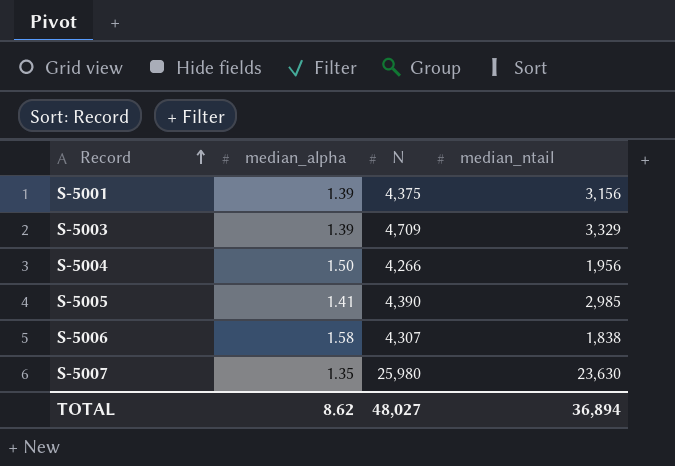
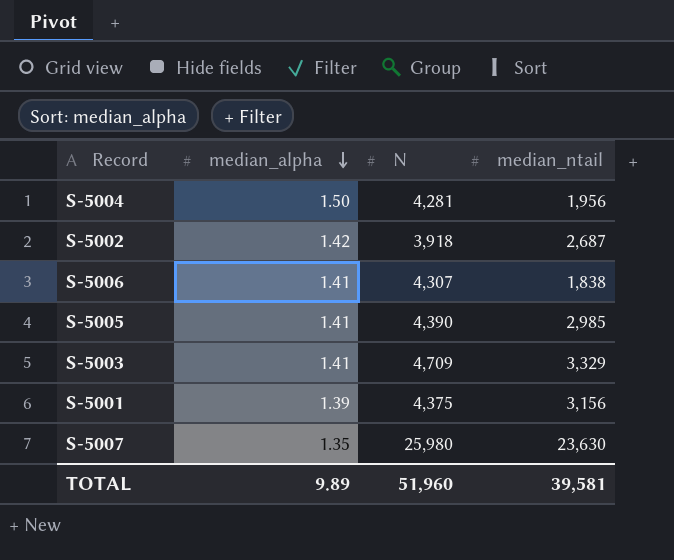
row order: Record ascending -> median_alpha descending
S-5004 | N: 4,266 -> 4,281
row S-5002: none -> 1.42 | 3,918 | 2,687
S-5006 | median_alpha: 1.58 -> 1.41
S-5003 | median_alpha: 1.39 -> 1.41
TOTAL | median_alpha: 8.62 -> 9.89
TOTAL | N: 48,027 -> 51,960
TOTAL | median_ntail: 36,894 -> 39,581

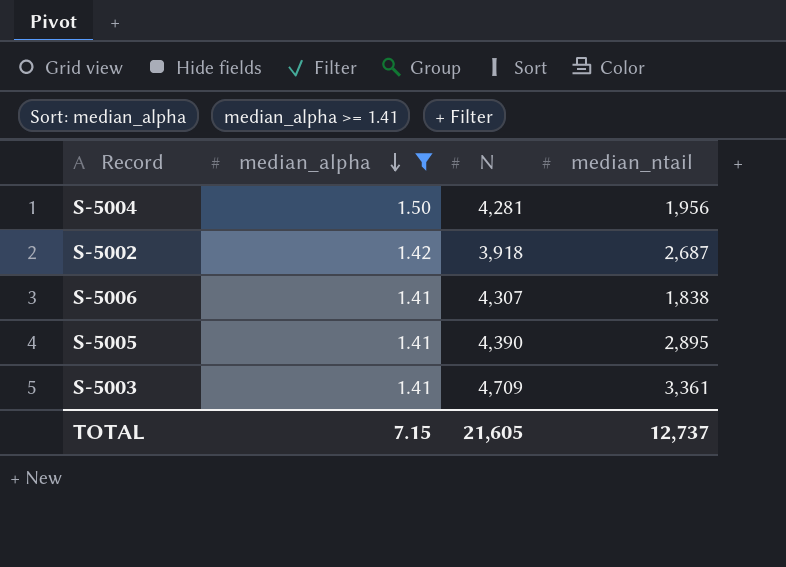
filter: none -> median_alpha >= 1.41
S-5005 | median_ntail: 2,985 -> 2,895
S-5003 | median_ntail: 3,329 -> 3,361
TOTAL | median_alpha: 9.89 -> 7.15
TOTAL | N: 51,960 -> 21,605
TOTAL | median_ntail: 39,581 -> 12,737

